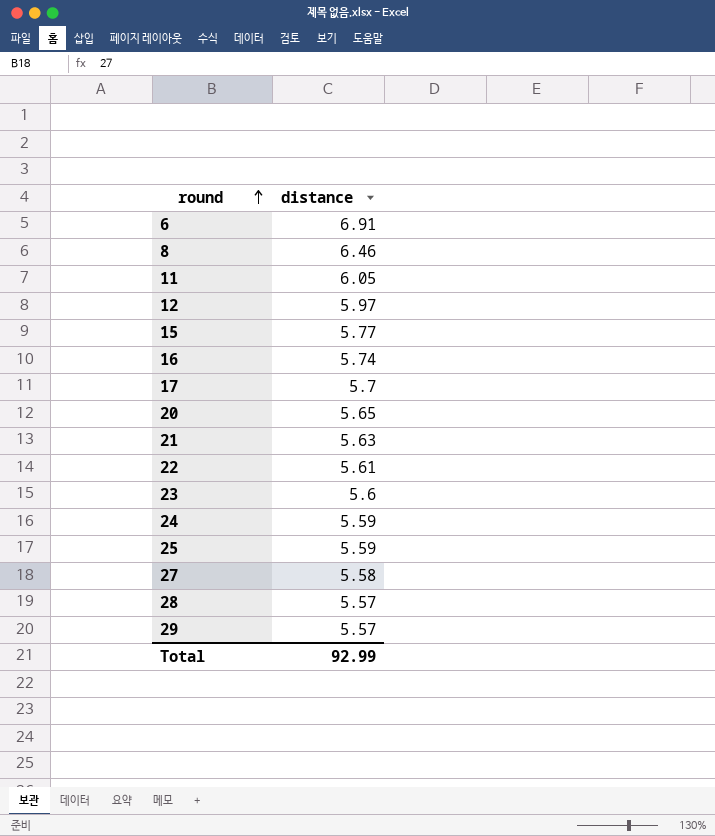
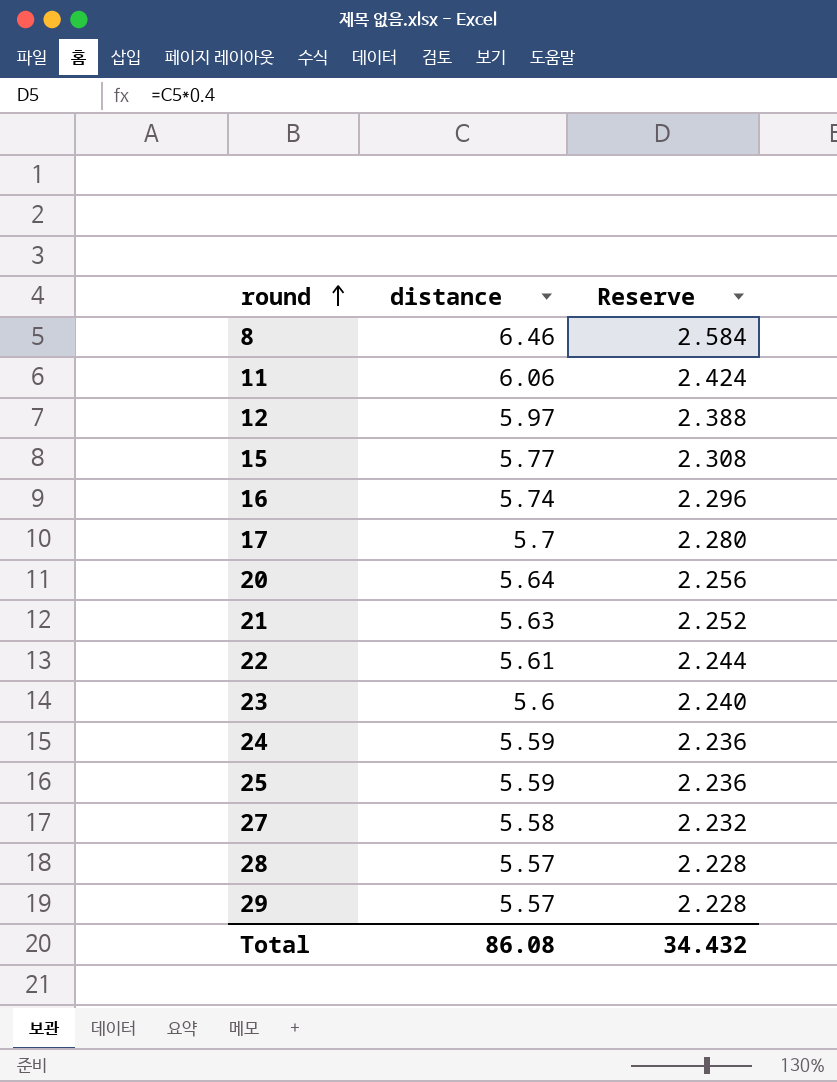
column Reserve | formula: none -> [distance] * 0.4
row 6: 6.91 -> none
11 | distance: 6.05 -> 6.06
20 | distance: 5.65 -> 5.64
Total | distance: 92.99 -> 86.08

